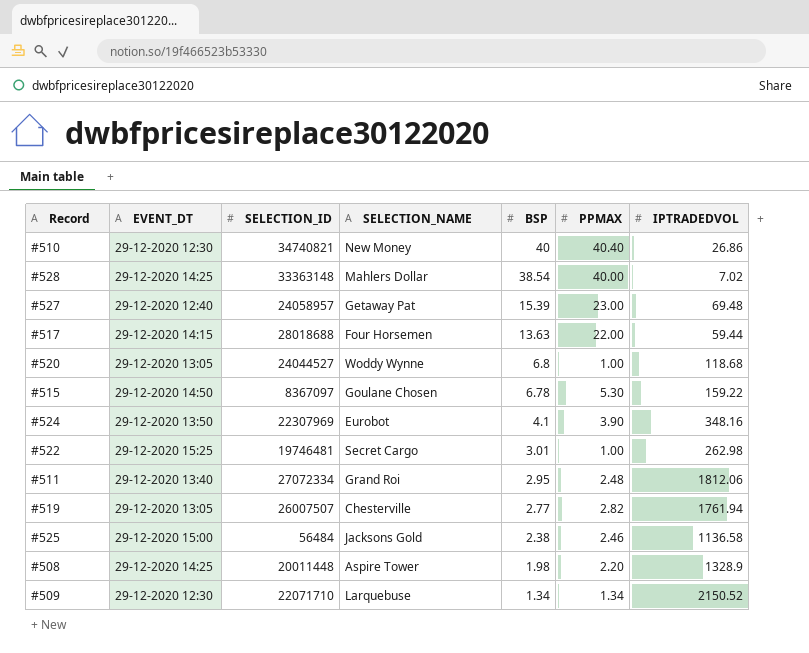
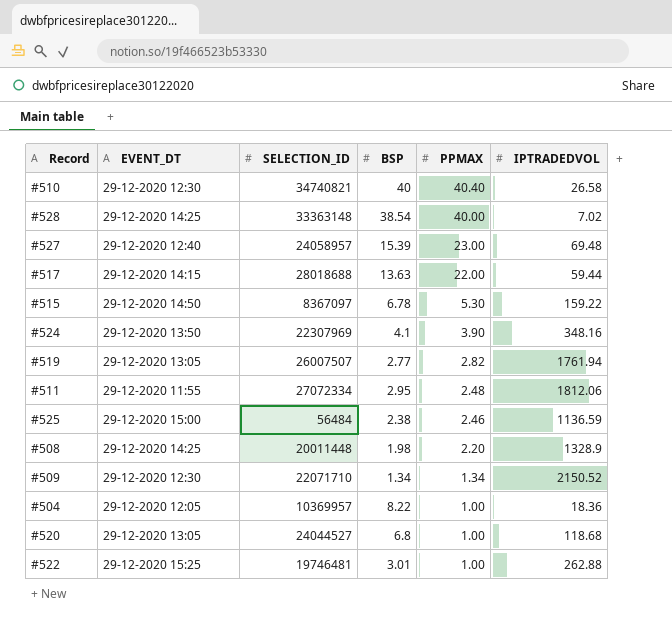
row order: BSP descending -> PPMAX descending
column SELECTION_NAME | position: 4 -> none
#510 | IPTRADEDVOL: 26.86 -> 26.58
#511 | EVENT_DT: 29-12-2020 13:40 -> 29-12-2020 11:55
#525 | IPTRADEDVOL: 1136.58 -> 1136.59
row #504: none -> 29-12-2020 12:05 | 10369957 | 8.22 | 1.00 | 18.36
#522 | IPTRADEDVOL: 262.98 -> 262.88

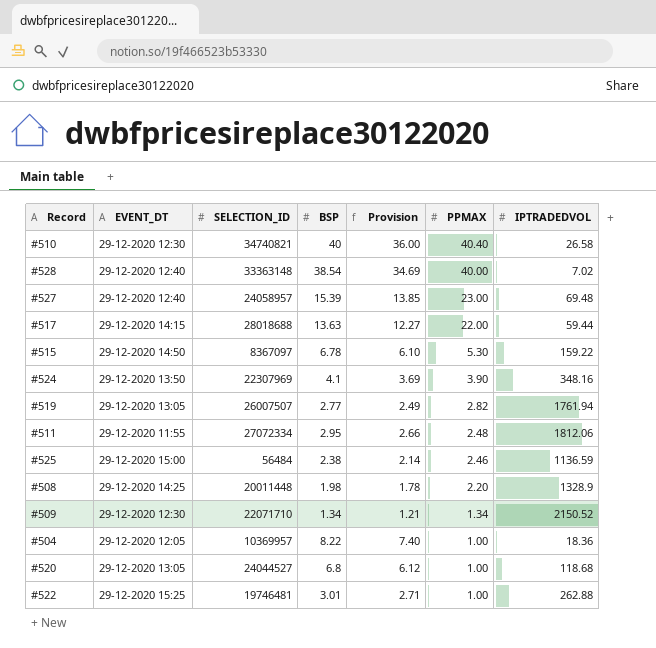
column Provision | formula: none -> [BSP] * 0.9
#528 | EVENT_DT: 29-12-2020 14:25 -> 29-12-2020 12:40

